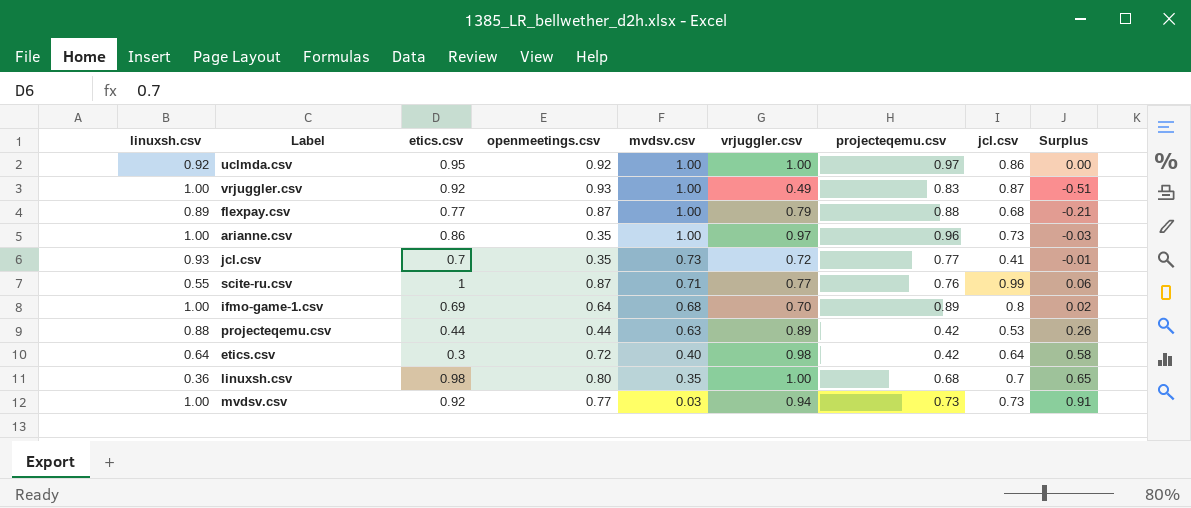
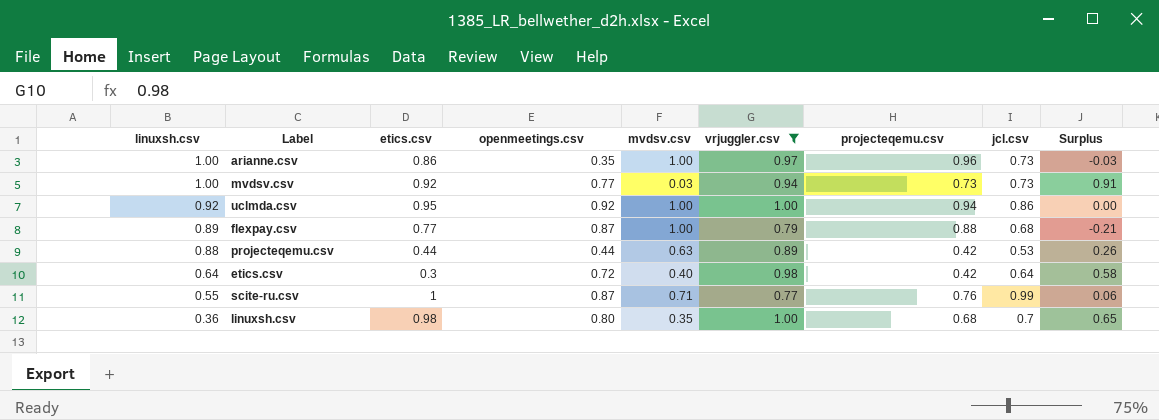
filter: none -> vrjuggler.csv >= 0.77
row order: mvdsv.csv descending -> linuxsh.csv descending
uclmda.csv | projecteqemu.csv: 0.97 -> 0.94

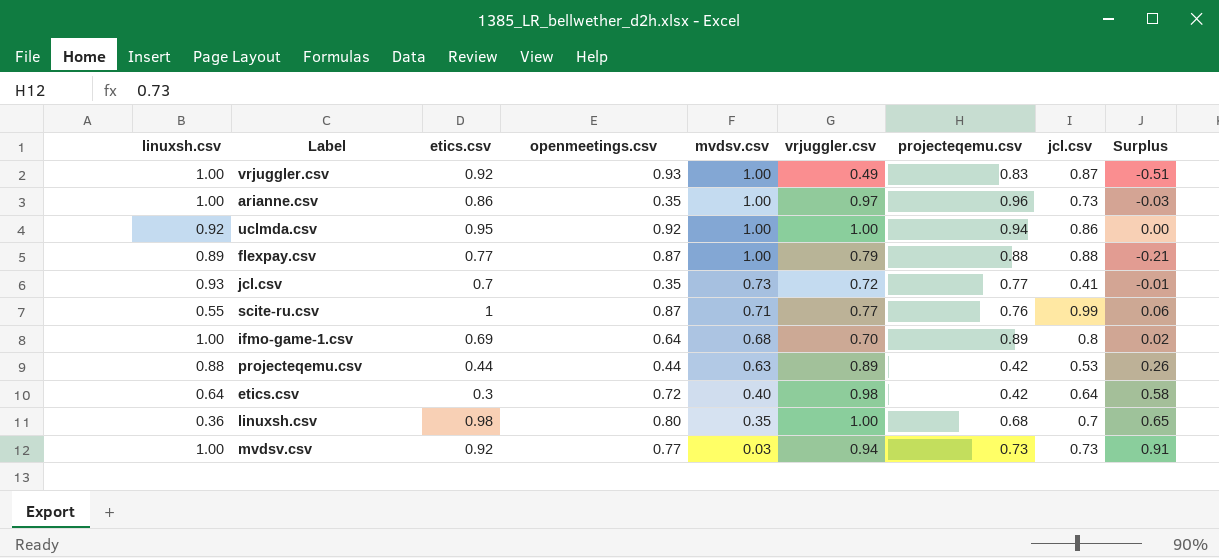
filter: vrjuggler.csv >= 0.77 -> none
row order: linuxsh.csv descending -> mvdsv.csv descending
flexpay.csv | jcl.csv: 0.68 -> 0.88

